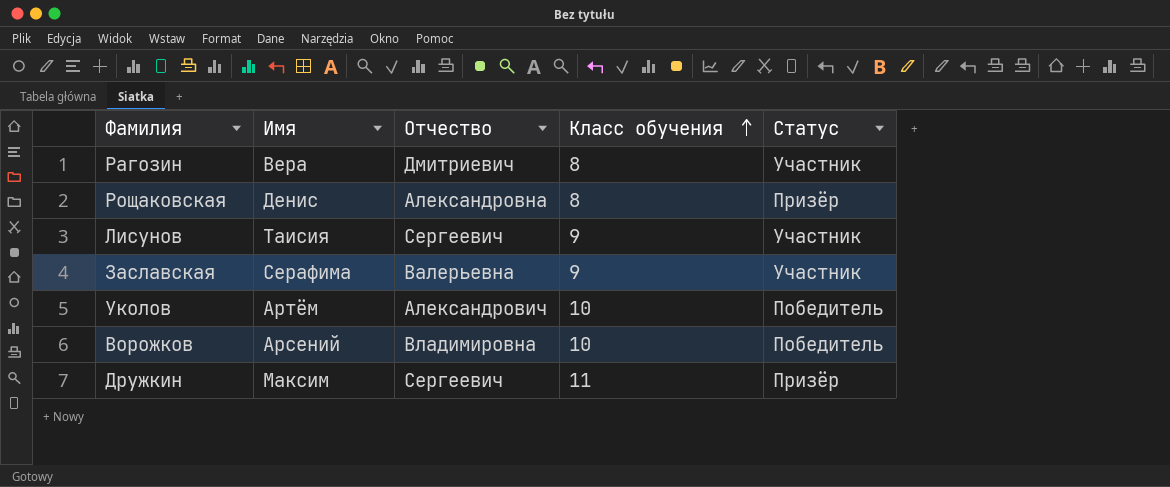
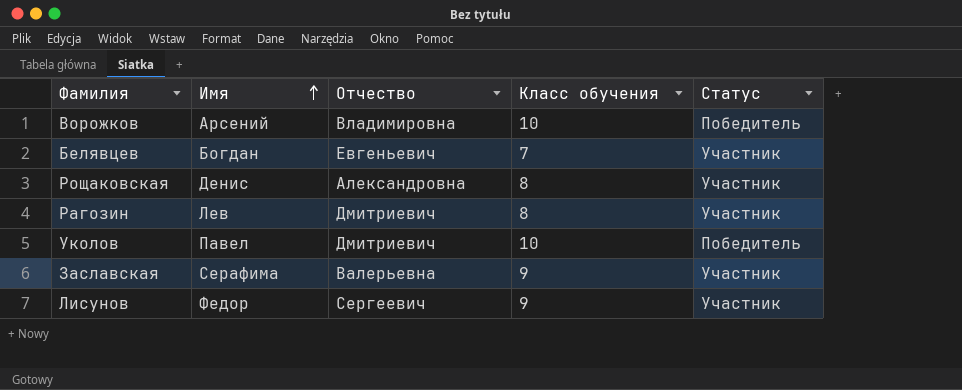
row order: Класс обучения ascending -> Имя ascending
row Дружкин: Максим | Сергеевич | 11 | Призёр -> none
row Белявцев: none -> Богдан | Евгеньевич | 7 | Участник
Рощаковская | Статус: Призёр -> Участник
Рагозин | Имя: Вера -> Лев
Уколов | Имя: Артём -> Павел
Уколов | Отчество: Александрович -> Дмитриевич
Лисунов | Имя: Таисия -> Федор

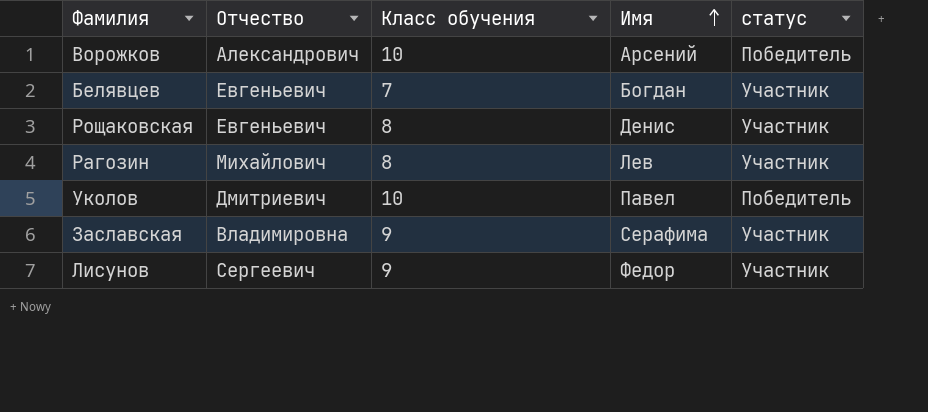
column Имя | position: 2 -> 4
column name: Статус -> статус
Ворожков | Отчество: Владимировна -> Александрович
Рощаковская | Отчество: Александровна -> Евгеньевич
Рагозин | Отчество: Дмитриевич -> Михайлович
Заславская | Отчество: Валерьевна -> Владимировна

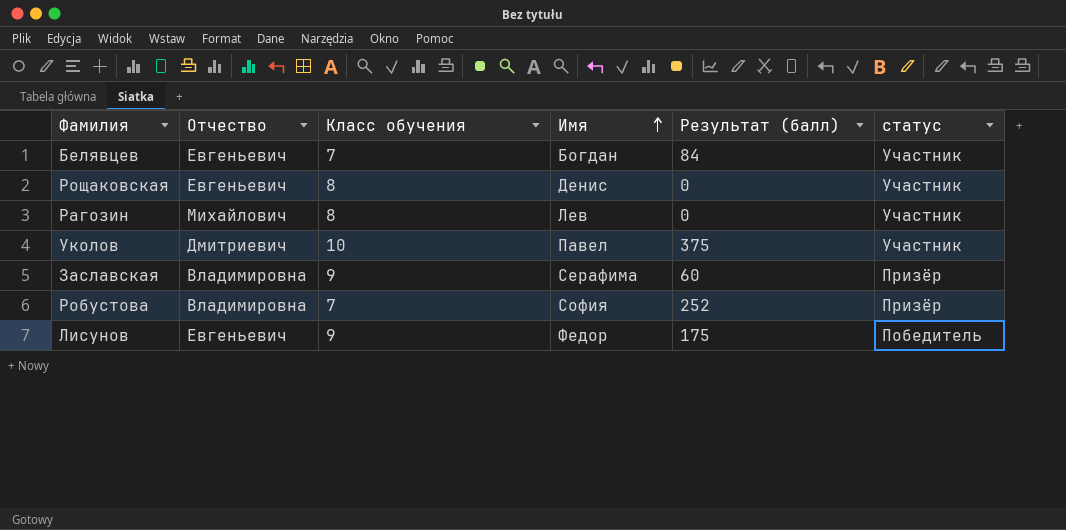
column Результат (балл) | position: none -> 5
row Ворожков: Александрович | 10 | Арсений | Победитель -> none
Уколов | статус: Победитель -> Участник
Заславская | статус: Участник -> Призёр
row Робустова: none -> Владимировна | 7 | София | 252 | Призёр
Лисунов | Отчество: Сергеевич -> Евгеньевич
Лисунов | статус: Участник -> Победитель

